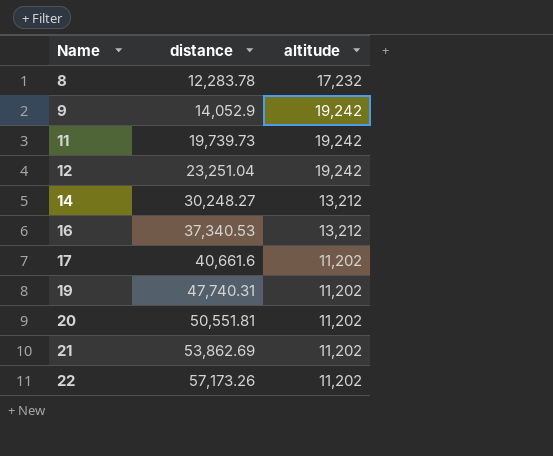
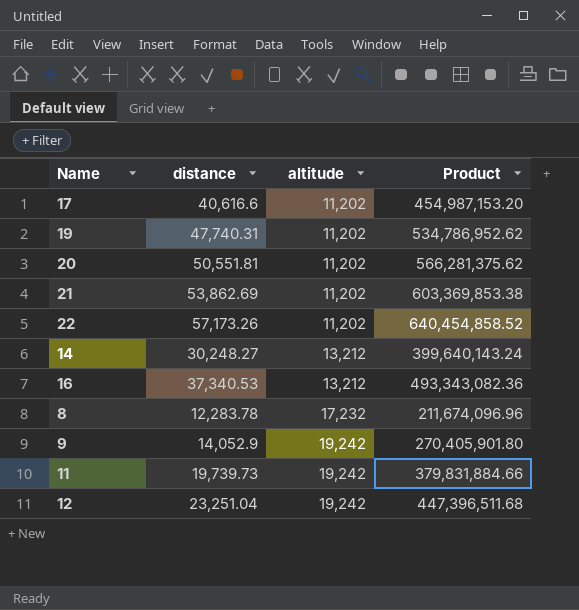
row order: Name ascending -> altitude ascending
column Product | formula: none -> [distance] * [altitude]
17 | distance: 40,661.6 -> 40,616.6

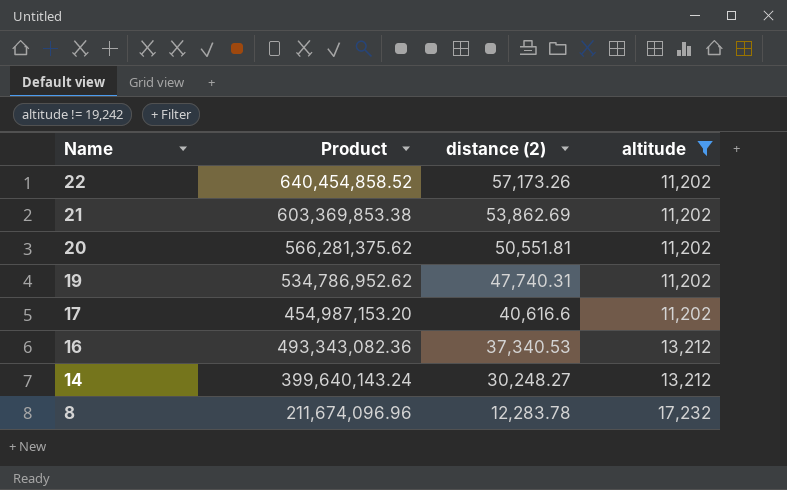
filter: none -> altitude != 19,242
row order: altitude ascending -> Name descending
column Product | position: 4 -> 2
column name: distance -> distance (2)

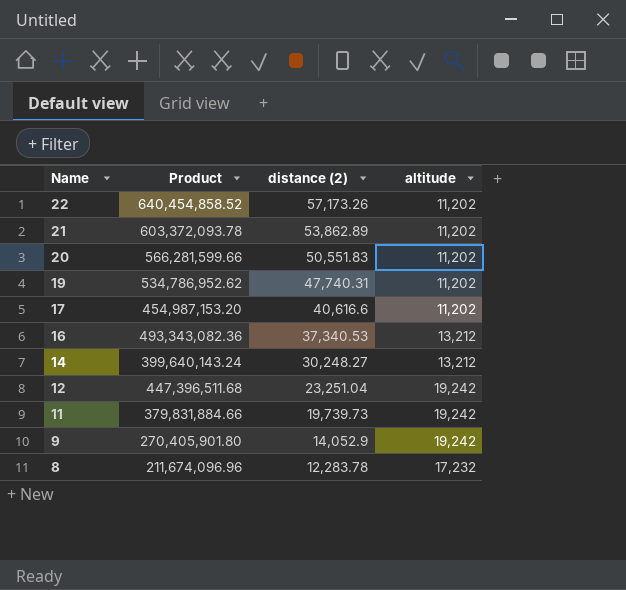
filter: altitude != 19,242 -> none
21 | Product: 603,369,853.38 -> 603,372,093.78
21 | distance (2): 53,862.69 -> 53,862.89
20 | Product: 566,281,375.62 -> 566,281,599.66
20 | distance (2): 50,551.81 -> 50,551.83

